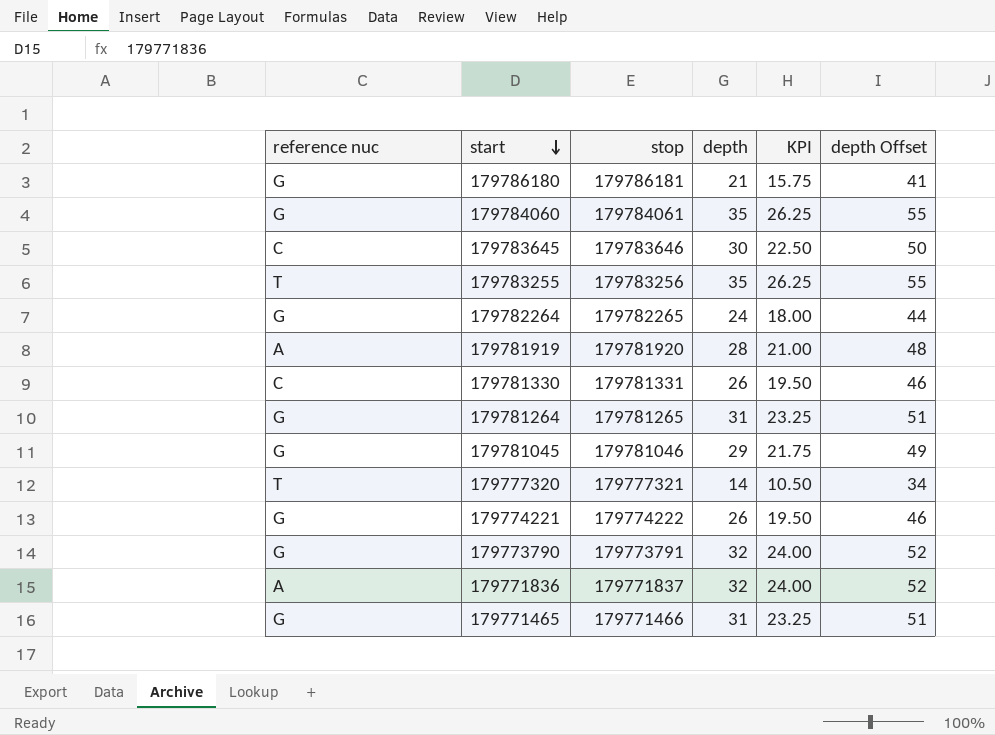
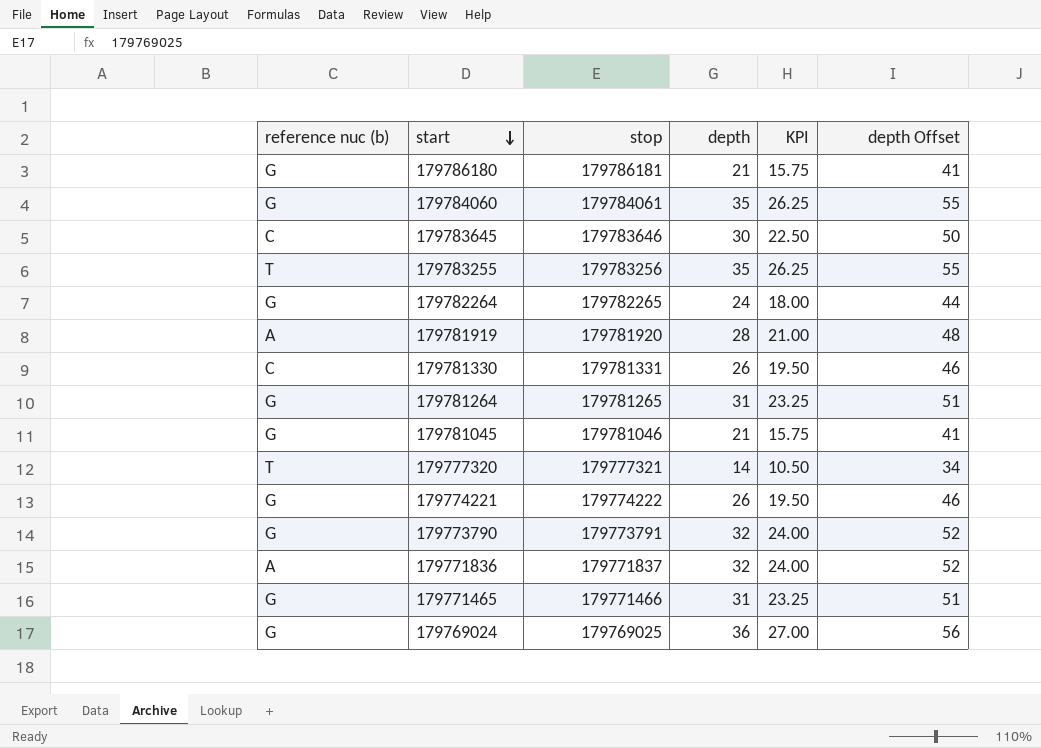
column name: reference nuc -> reference nuc (b)
179781045 | depth: 29 -> 21
179781045 | KPI: 21.75 -> 15.75
179781045 | depth Offset: 49 -> 41
row 179769024: none -> G | 179769025 | 36 | 27.00 | 56

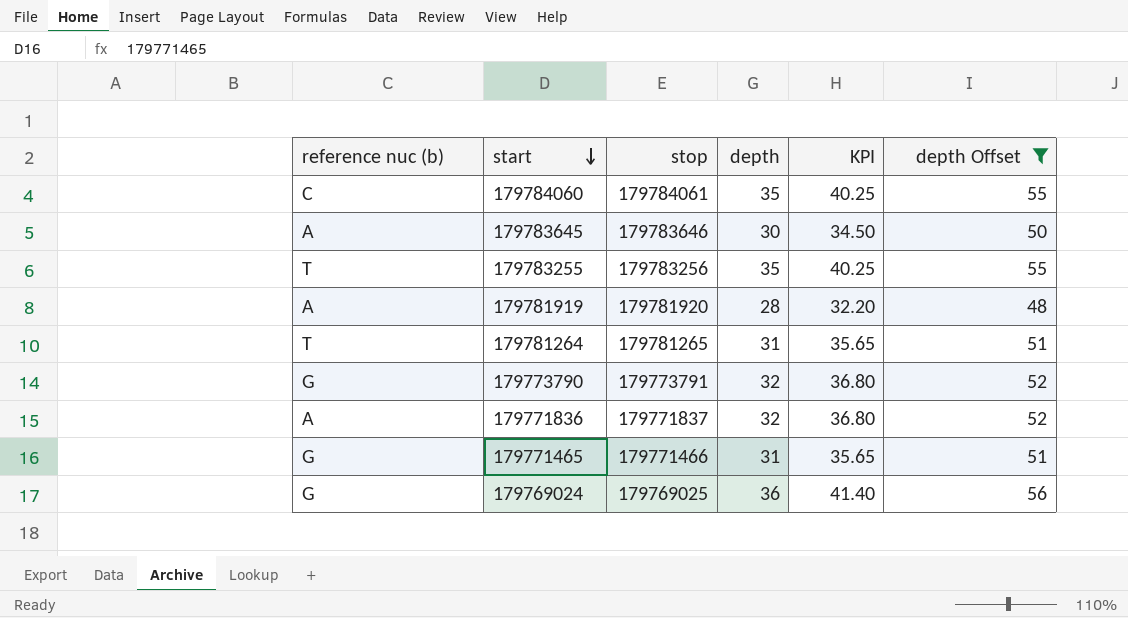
filter: none -> depth Offset >= 48
column KPI | formula: [depth] * 0.75 -> [depth] * 1.15
179784060 | reference nuc (b): G -> C
179783645 | reference nuc (b): C -> A
179781264 | reference nuc (b): G -> T

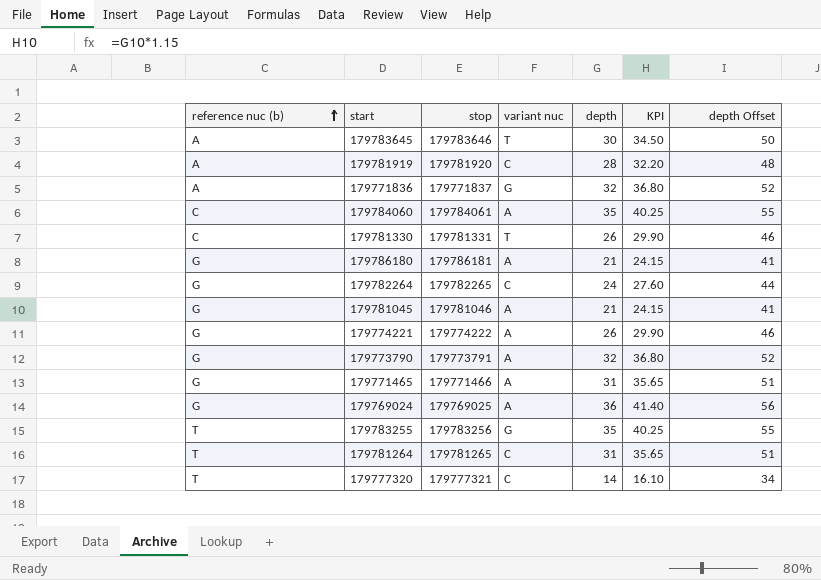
filter: depth Offset >= 48 -> none
row order: start descending -> reference nuc (b) ascending
column variant nuc | position: none -> 4

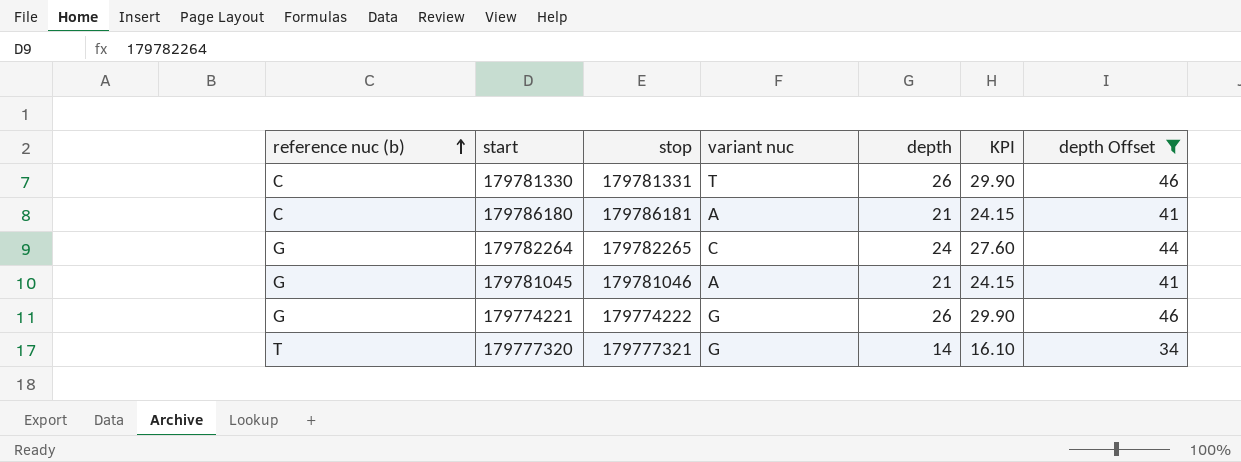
filter: none -> depth Offset <= 46
179786180 | reference nuc (b): G -> C
179774221 | variant nuc: A -> G
179777320 | variant nuc: C -> G

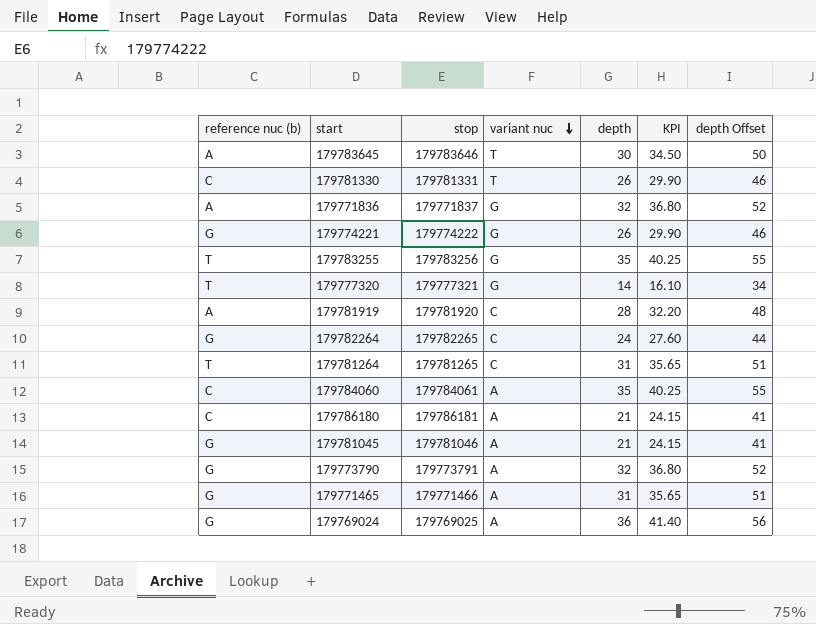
filter: depth Offset <= 46 -> none
row order: reference nuc (b) ascending -> variant nuc descending

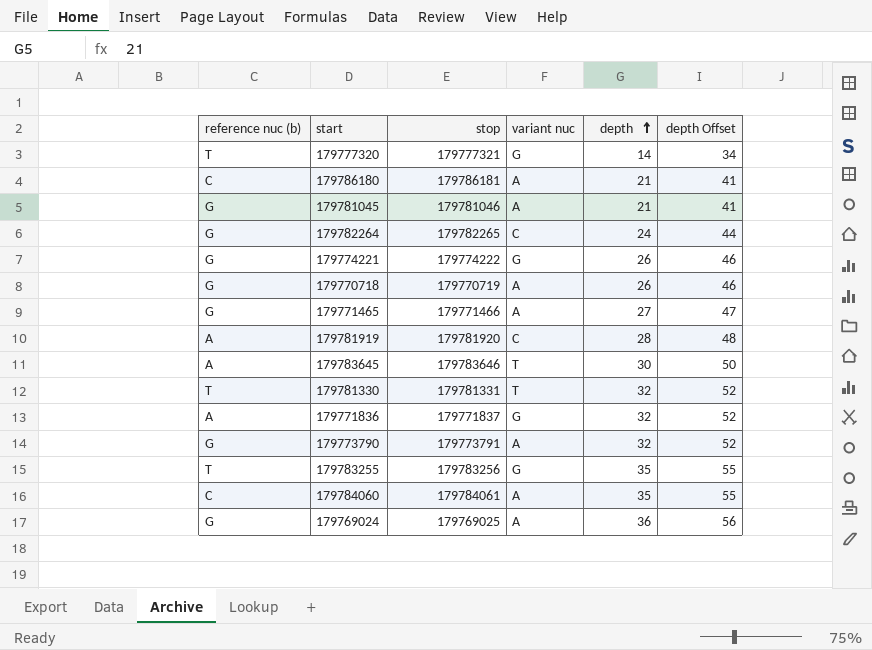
row order: variant nuc descending -> depth ascending
column KPI | formula: [depth] * 1.15 -> none
row 179781264: T | 179781265 | C | 31 | 35.65 | 51 -> none
row 179770718: none -> G | 179770719 | A | 26 | 46
179771465 | depth: 31 -> 27
179771465 | depth Offset: 51 -> 47
179781330 | reference nuc (b): C -> T
179781330 | depth: 26 -> 32
179781330 | depth Offset: 46 -> 52

